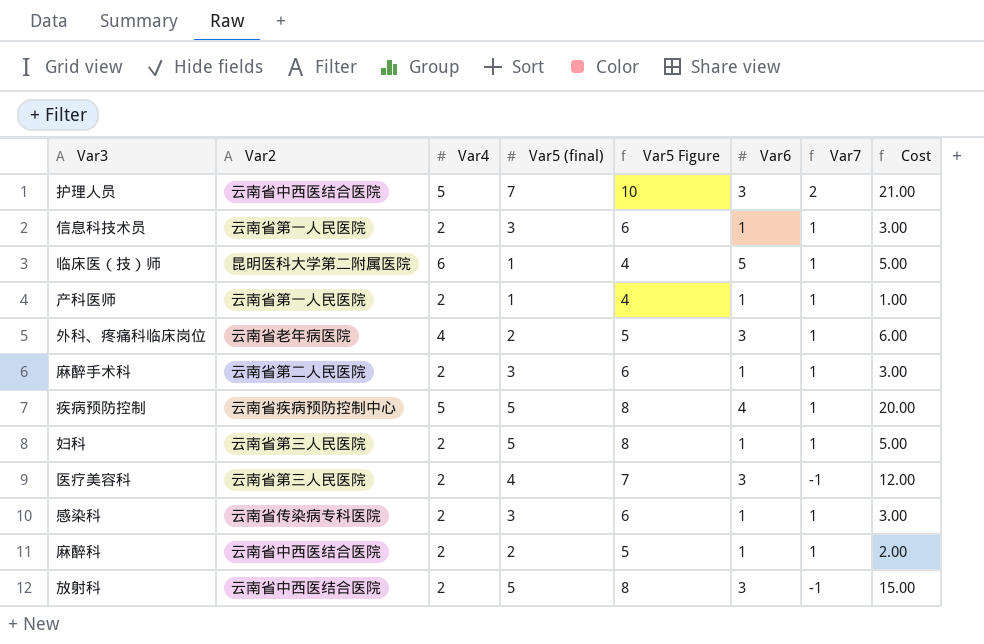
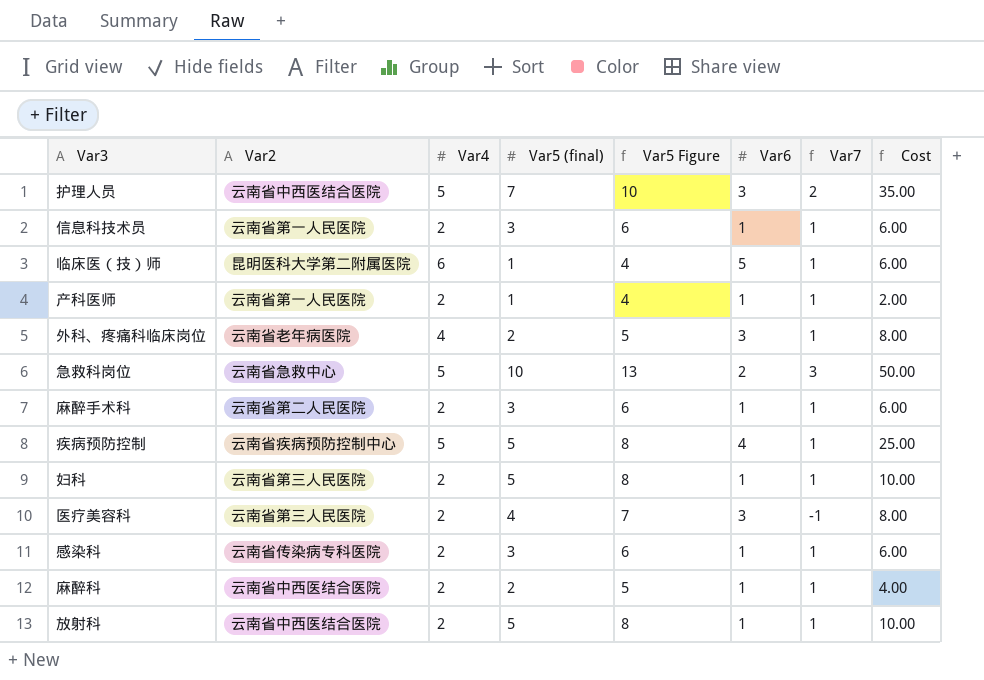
column Cost | formula: [Var5 (final)] * [Var6] -> [Var4] * [Var5 (final)]
row 急救科岗位: none -> 云南省急救中心 | 5 | 10 | 13 | 2 | 3 | 50.00
放射科 | Var6: 3 -> 1
放射科 | Var7: -1 -> 1

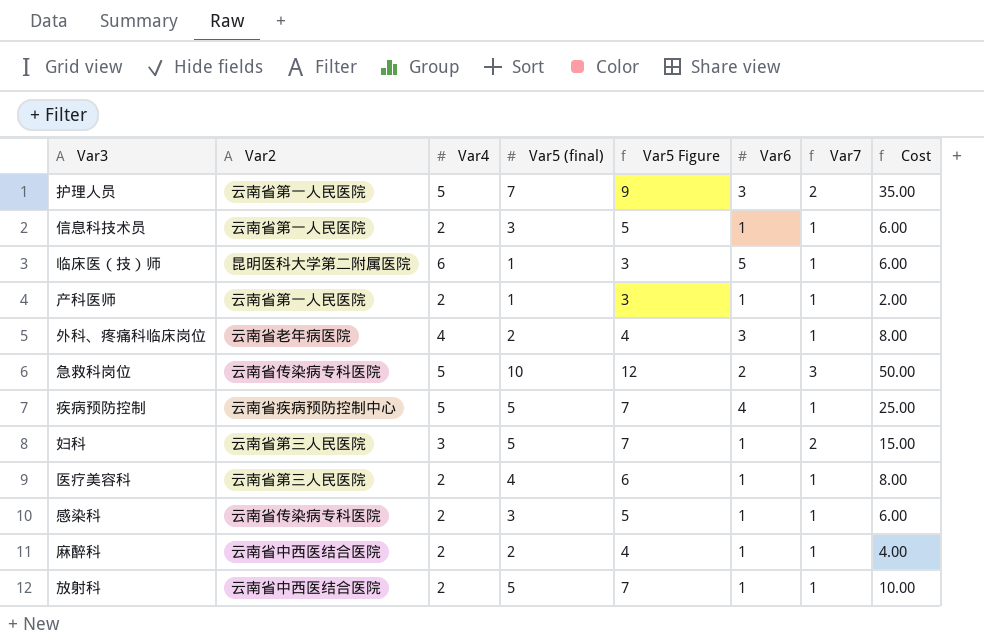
column Var5 Figure | formula: [Var5 (final)] + 3 -> [Var5 (final)] + 2
row 麻醉手术科: 云南省第二人民医院 | 2 | 3 | 6 | 1 | 1 | 6.00 -> none
护理人员 | Var2: 云南省中西医结合医院 -> 云南省第一人民医院
急救科岗位 | Var2: 云南省急救中心 -> 云南省传染病专科医院
妇科 | Var4: 2 -> 3
妇科 | Var7: 1 -> 2
妇科 | Cost: 10.00 -> 15.00
医疗美容科 | Var6: 3 -> 1
医疗美容科 | Var7: -1 -> 1

